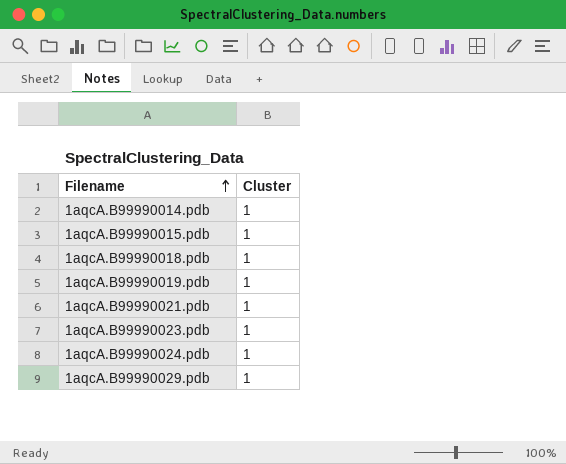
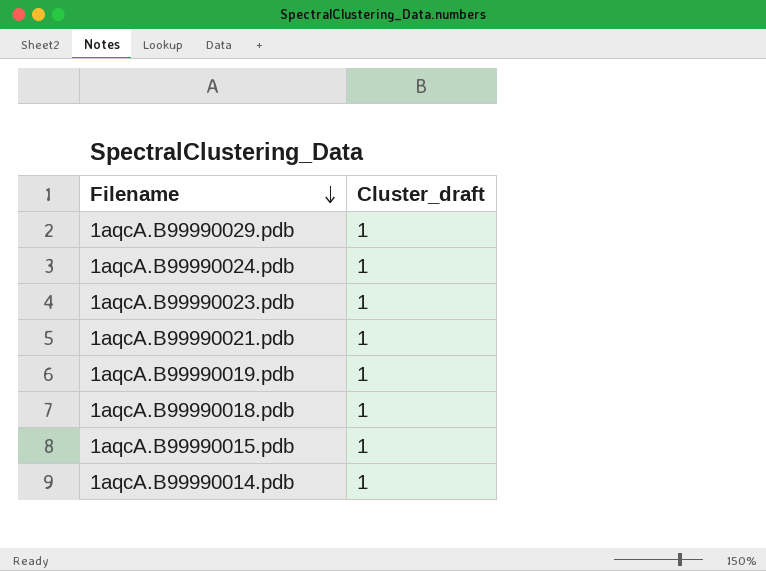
row order: Filename ascending -> Filename descending
column name: Cluster -> Cluster_draft

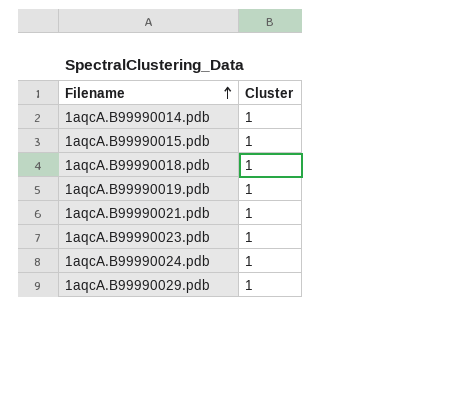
row order: Filename descending -> Filename ascending
column name: Cluster_draft -> Cluster

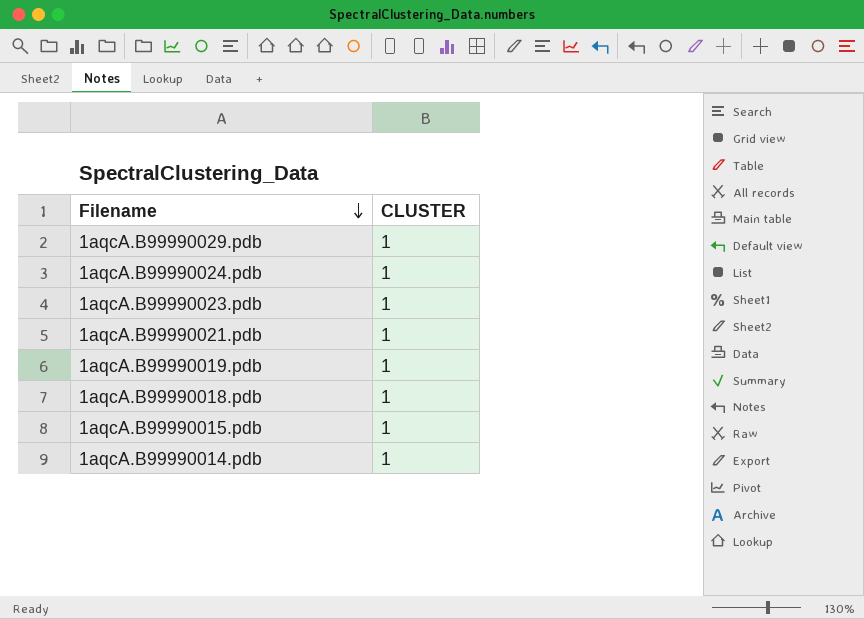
row order: Filename ascending -> Filename descending
column name: Cluster -> CLUSTER

